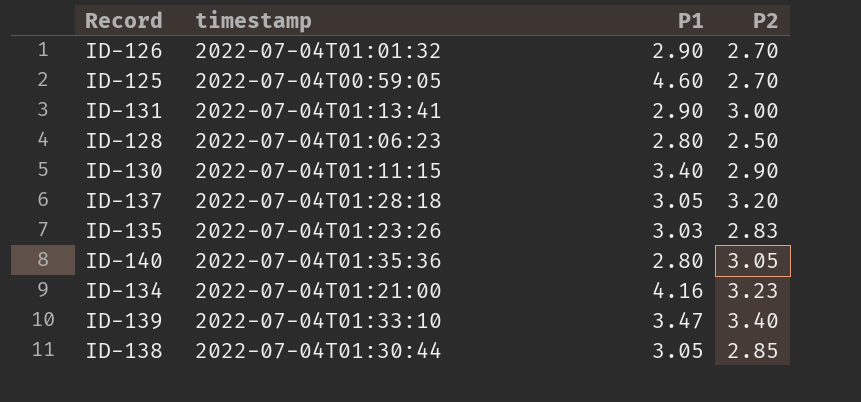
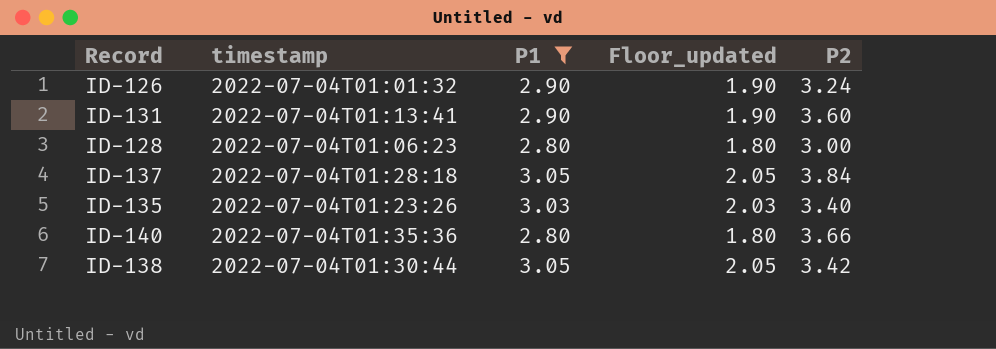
filter: none -> P1 <= 3.05
column Floor_updated | formula: none -> [P1] - 1
ID-126 | P2: 2.70 -> 3.24
ID-131 | P2: 3.00 -> 3.60
ID-128 | P2: 2.50 -> 3.00
ID-137 | P2: 3.20 -> 3.84
ID-135 | P2: 2.83 -> 3.40
ID-140 | P2: 3.05 -> 3.66
ID-138 | P2: 2.85 -> 3.42

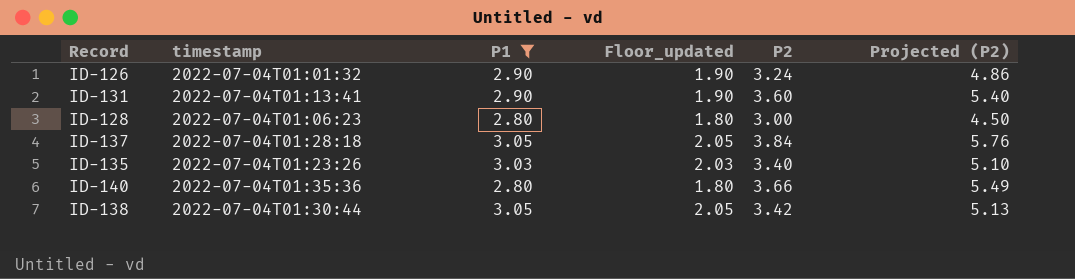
column Projected (P2) | formula: none -> [P2] * 1.5

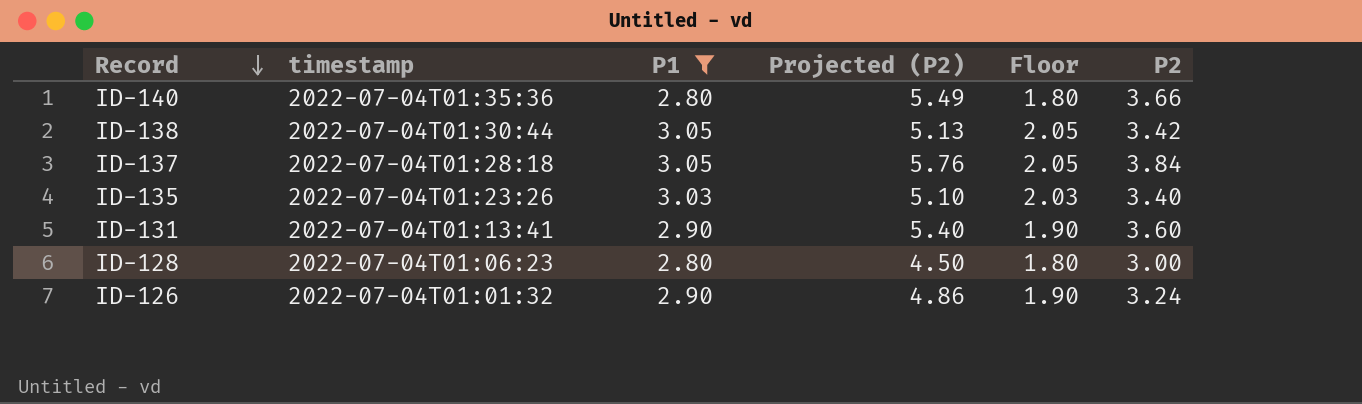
row order: none -> Record descending
column Projected (P2) | position: 6 -> 4
column name: Floor_updated -> Floor

